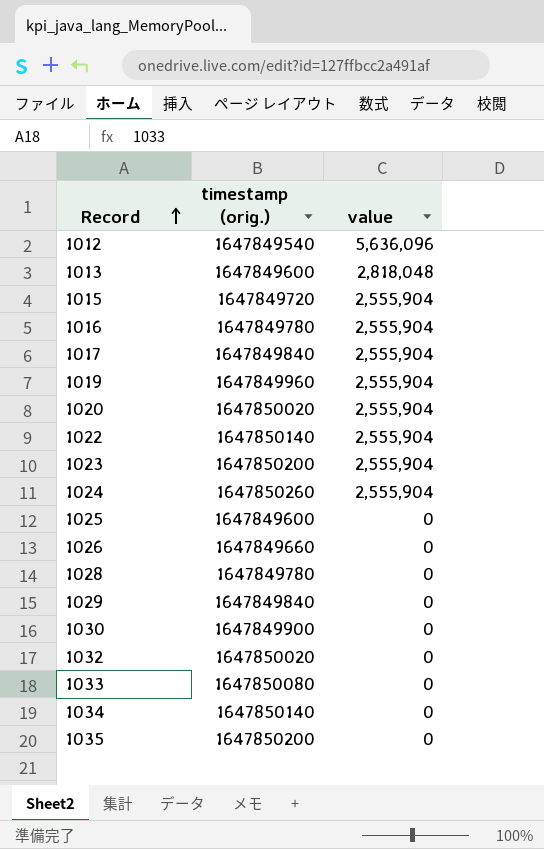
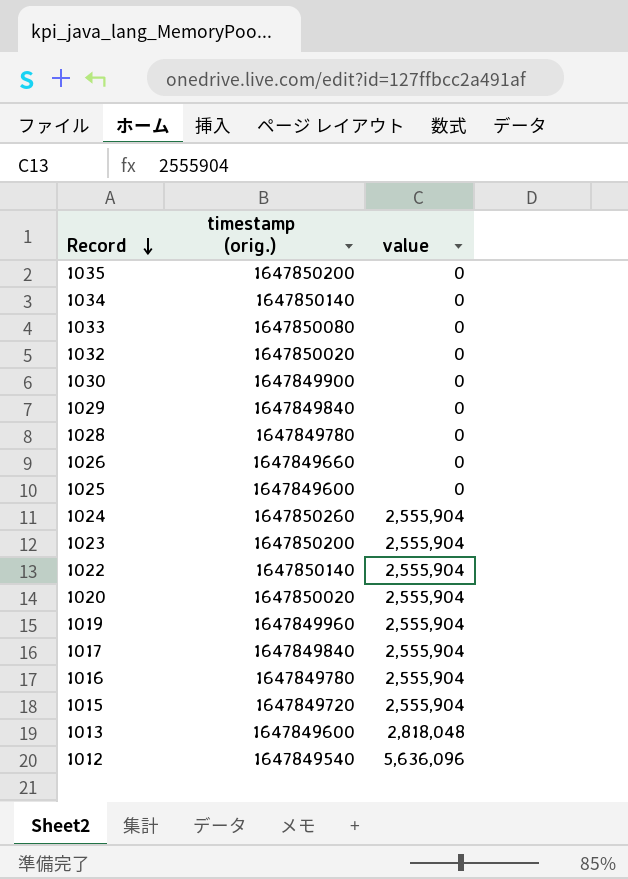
row order: Record ascending -> Record descending

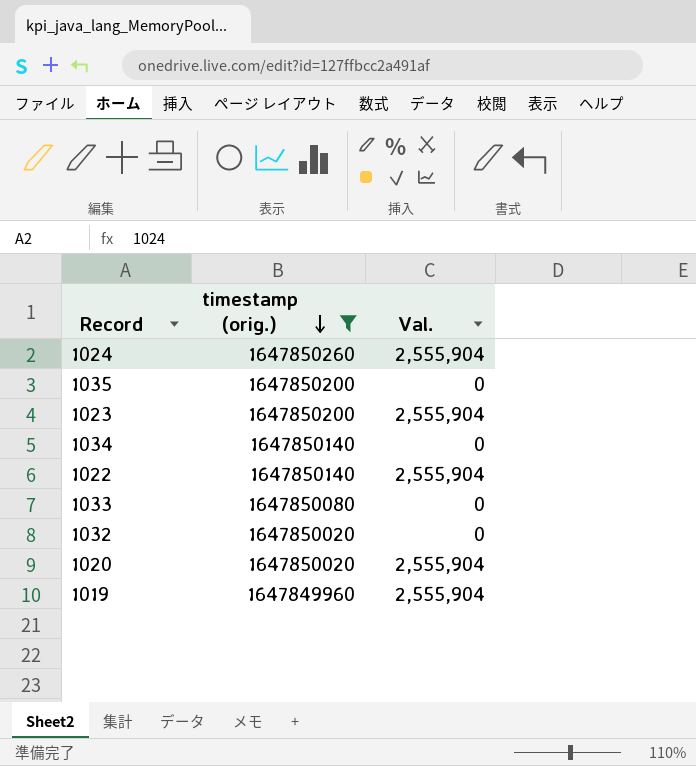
filter: none -> timestamp (orig.) >= 1647849960
row order: Record descending -> timestamp (orig.) descending
column name: value -> Val.

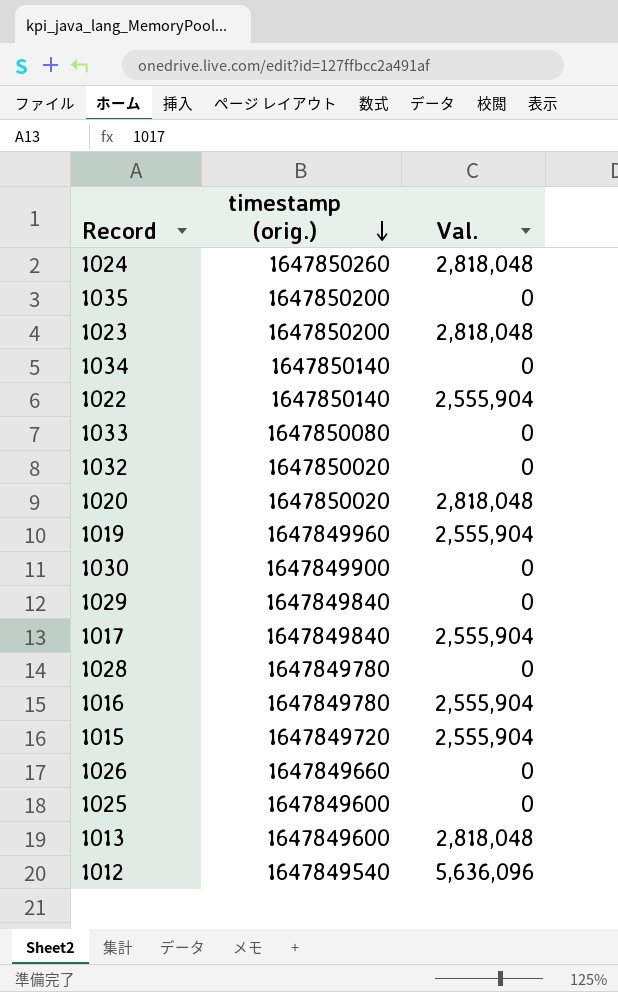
filter: timestamp (orig.) >= 1647849960 -> none
1024 | Val.: 2,555,904 -> 2,818,048
1023 | Val.: 2,555,904 -> 2,818,048
1020 | Val.: 2,555,904 -> 2,818,048

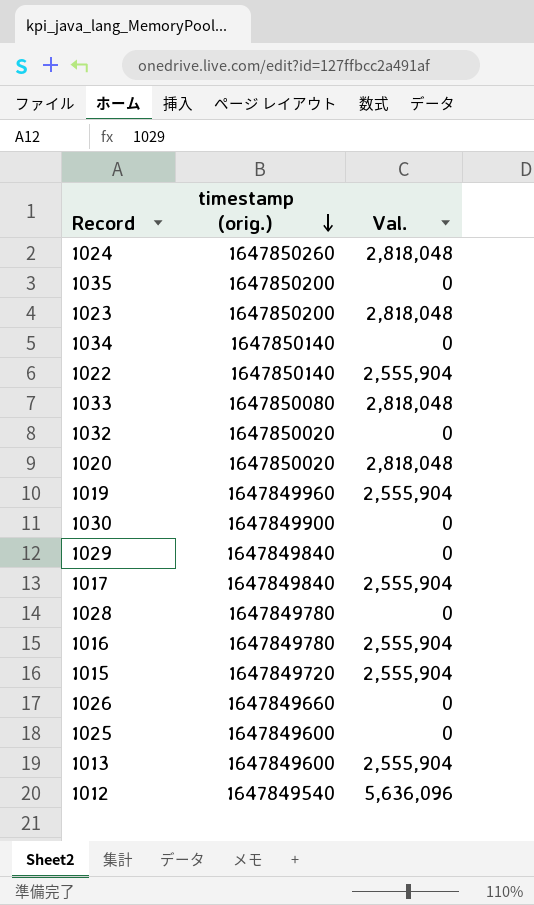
1033 | Val.: 0 -> 2,818,048
1013 | Val.: 2,818,048 -> 2,555,904

